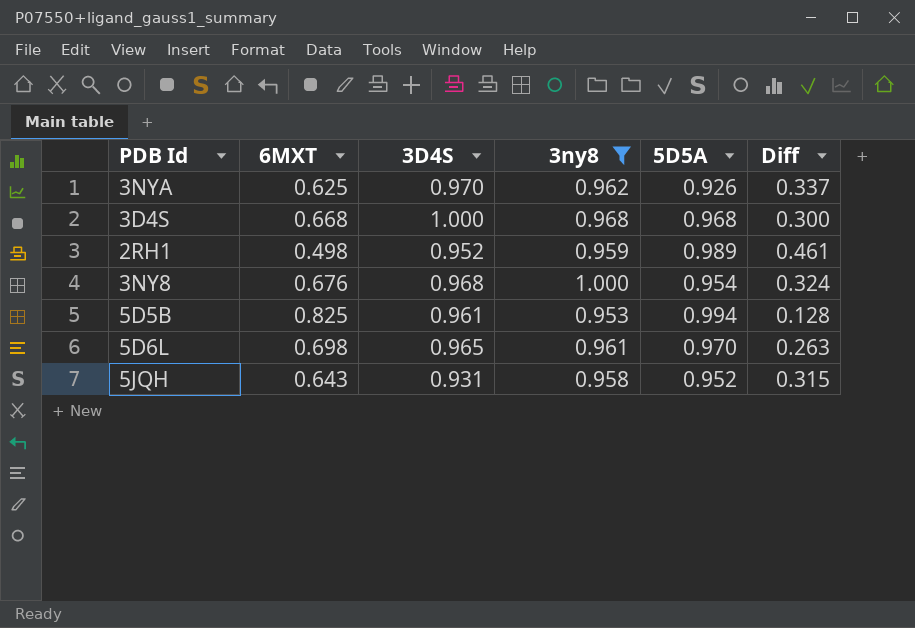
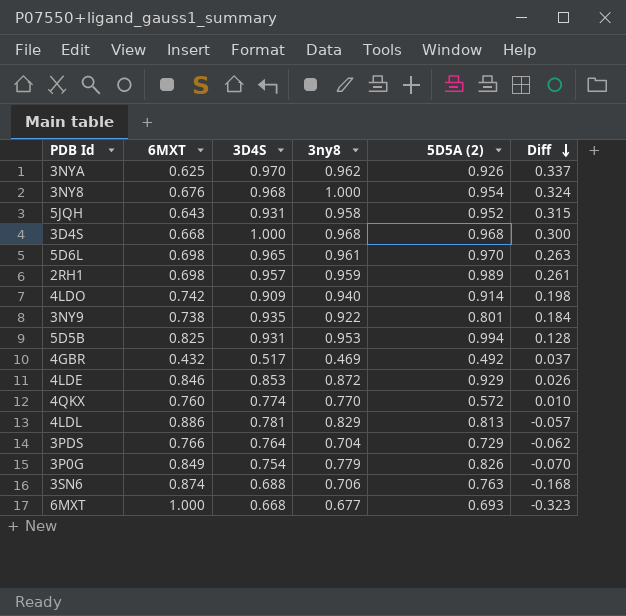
filter: 3ny8 >= 0.953 -> none
row order: none -> Diff descending
column name: 5D5A -> 5D5A (2)
2RH1 | 6MXT: 0.498 -> 0.698
2RH1 | 3D4S: 0.952 -> 0.957
2RH1 | Diff: 0.461 -> 0.261
5D5B | 3D4S: 0.961 -> 0.931

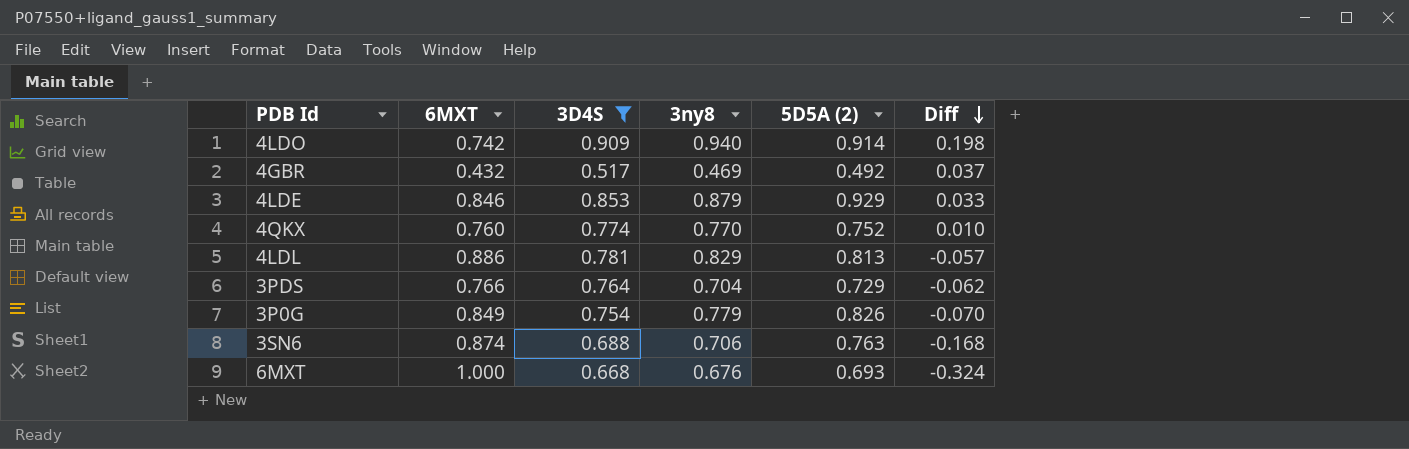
filter: none -> 3D4S <= 0.909
4LDE | 3ny8: 0.872 -> 0.879
4LDE | Diff: 0.026 -> 0.033
4QKX | 5D5A (2): 0.572 -> 0.752
6MXT | 3ny8: 0.677 -> 0.676
6MXT | Diff: -0.323 -> -0.324

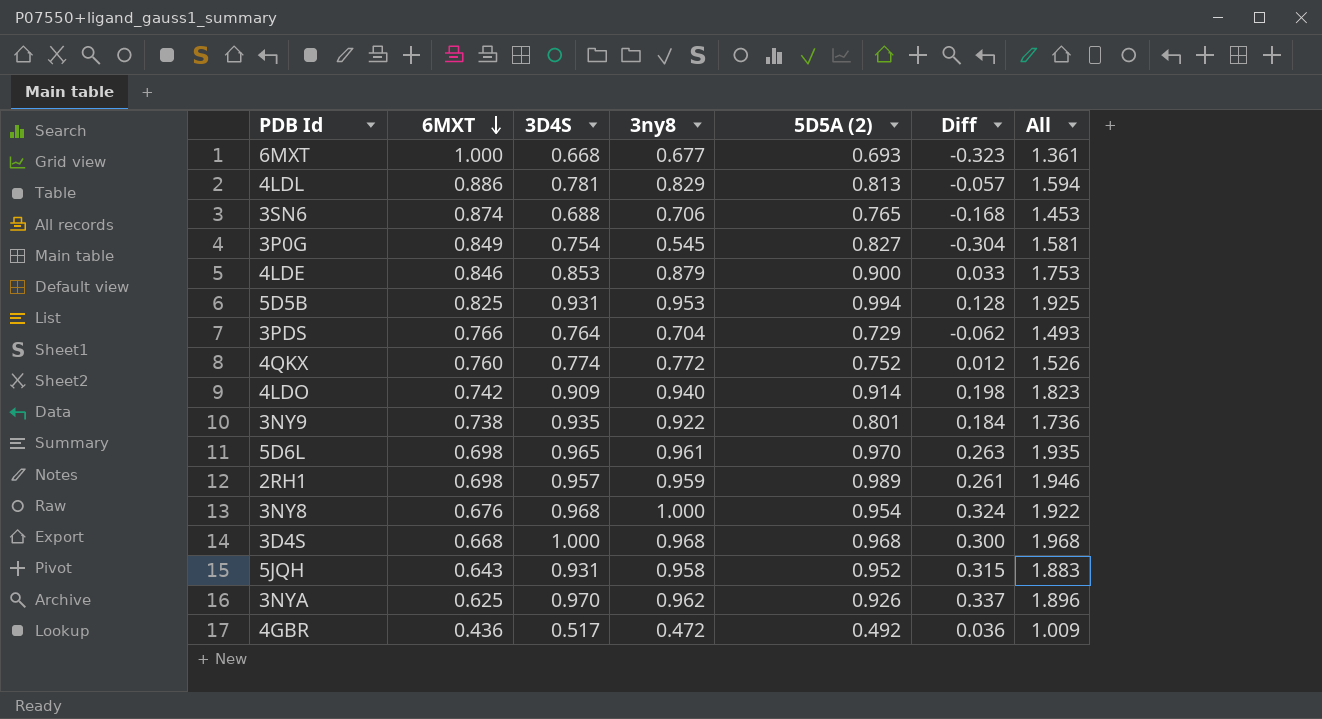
filter: 3D4S <= 0.909 -> none
row order: Diff descending -> 6MXT descending
column All | formula: none -> [3D4S] + [5D5A (2)]
6MXT | 3ny8: 0.676 -> 0.677
6MXT | Diff: -0.324 -> -0.323
3SN6 | 5D5A (2): 0.763 -> 0.765
3P0G | 3ny8: 0.779 -> 0.545
3P0G | 5D5A (2): 0.826 -> 0.827
3P0G | Diff: -0.070 -> -0.304
4LDE | 5D5A (2): 0.929 -> 0.900
4QKX | 3ny8: 0.770 -> 0.772
4QKX | Diff: 0.010 -> 0.012
4GBR | 6MXT: 0.432 -> 0.436
4GBR | 3ny8: 0.469 -> 0.472
4GBR | Diff: 0.037 -> 0.036

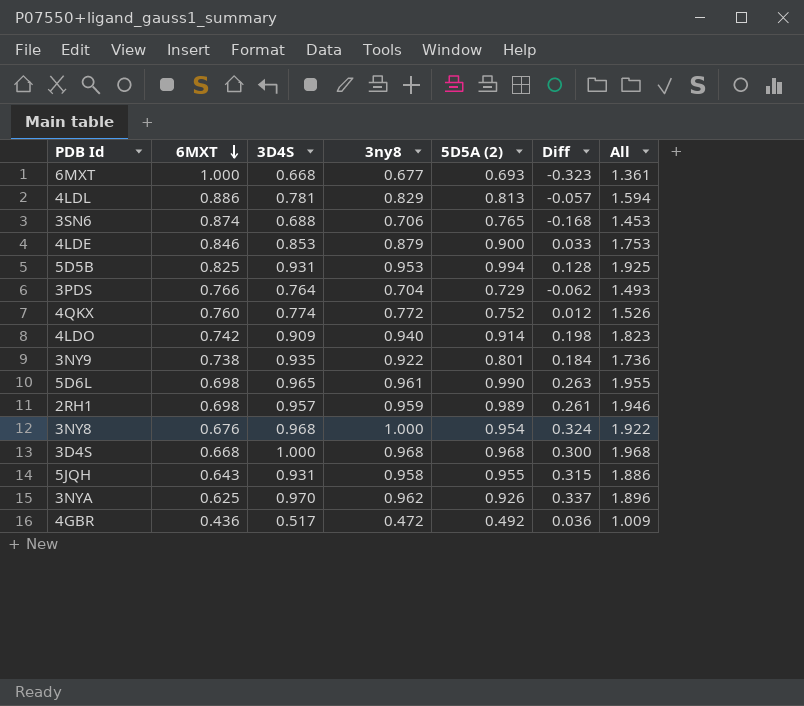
row 3P0G: 0.849 | 0.754 | 0.545 | 0.827 | -0.304 | 1.581 -> none
5D6L | 5D5A (2): 0.970 -> 0.990
5D6L | All: 1.935 -> 1.955
5JQH | 5D5A (2): 0.952 -> 0.955
5JQH | All: 1.883 -> 1.886

